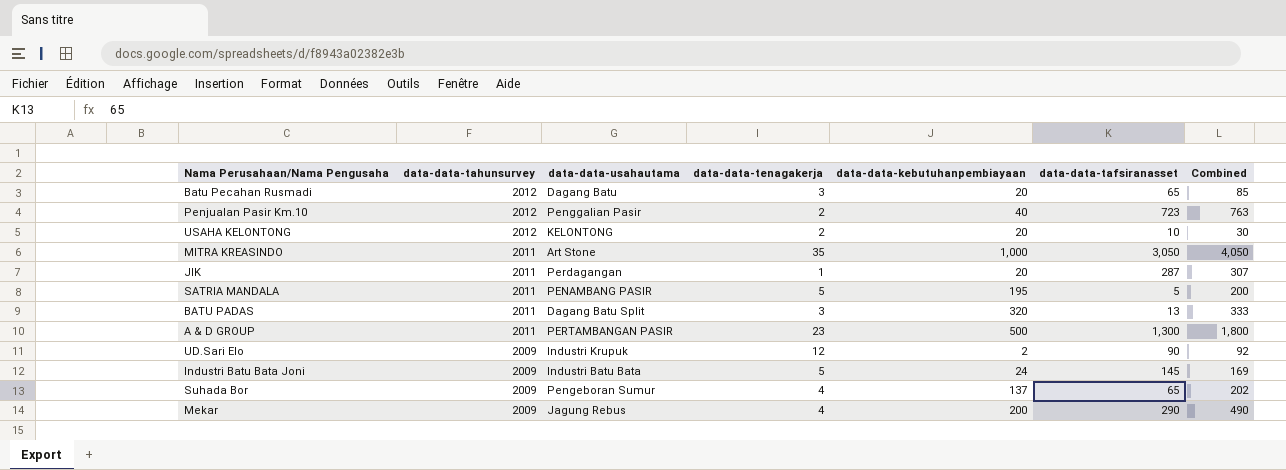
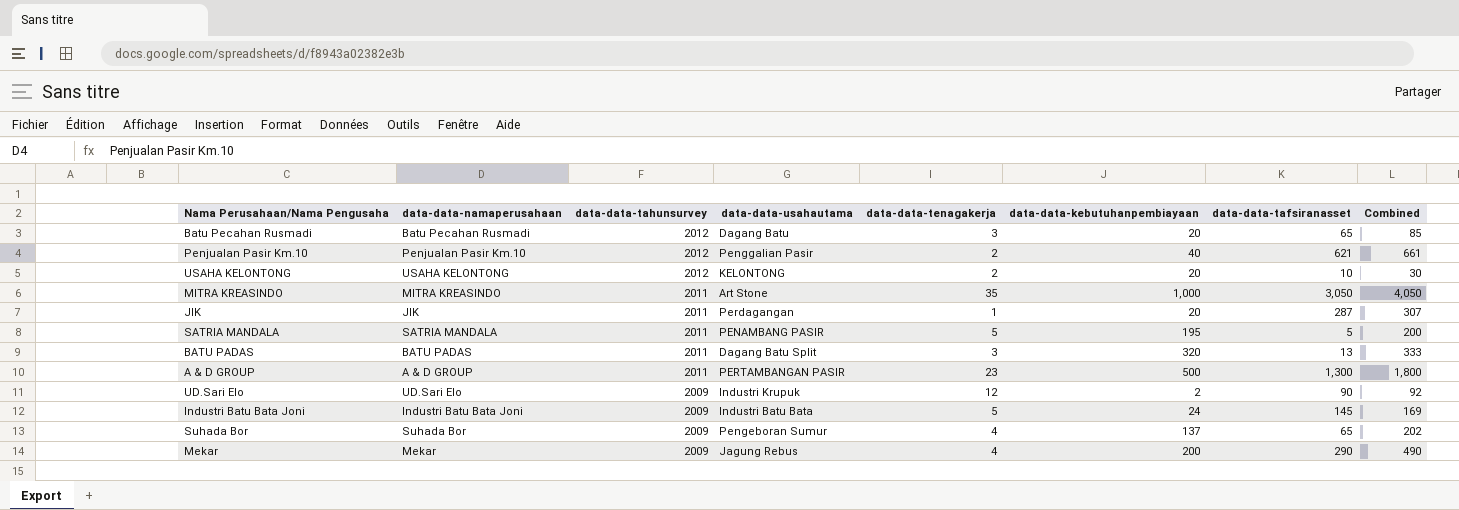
column data-data-namaperusahaan | position: none -> 2
Penjualan Pasir Km.10 | data-data-tafsiranasset: 723 -> 621
Penjualan Pasir Km.10 | Combined: 763 -> 661

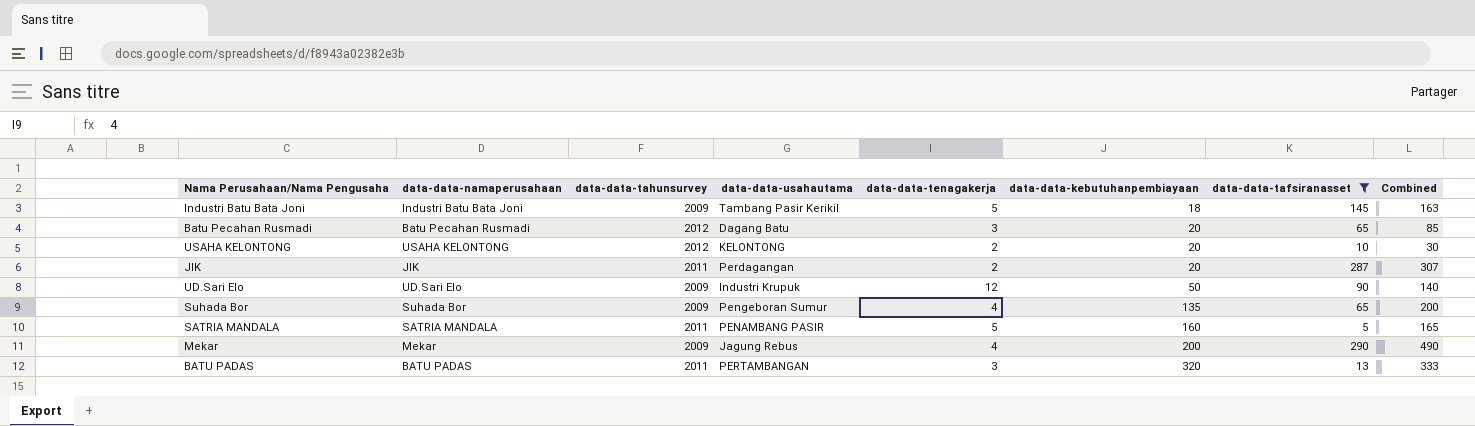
filter: none -> data-data-tafsiranasset <= 290
row order: data-data-tahunsurvey descending -> data-data-kebutuhanpembiayaan ascending
Industri Batu Bata Joni | data-data-usahautama: Industri Batu Bata -> Tambang Pasir Kerikil
Industri Batu Bata Joni | data-data-kebutuhanpembiayaan: 24 -> 18
Industri Batu Bata Joni | Combined: 169 -> 163
JIK | data-data-tenagakerja: 1 -> 2
UD.Sari Elo | data-data-kebutuhanpembiayaan: 2 -> 50
UD.Sari Elo | Combined: 92 -> 140
Suhada Bor | data-data-kebutuhanpembiayaan: 137 -> 135
Suhada Bor | Combined: 202 -> 200
SATRIA MANDALA | data-data-kebutuhanpembiayaan: 195 -> 160
SATRIA MANDALA | Combined: 200 -> 165
BATU PADAS | data-data-usahautama: Dagang Batu Split -> PERTAMBANGAN

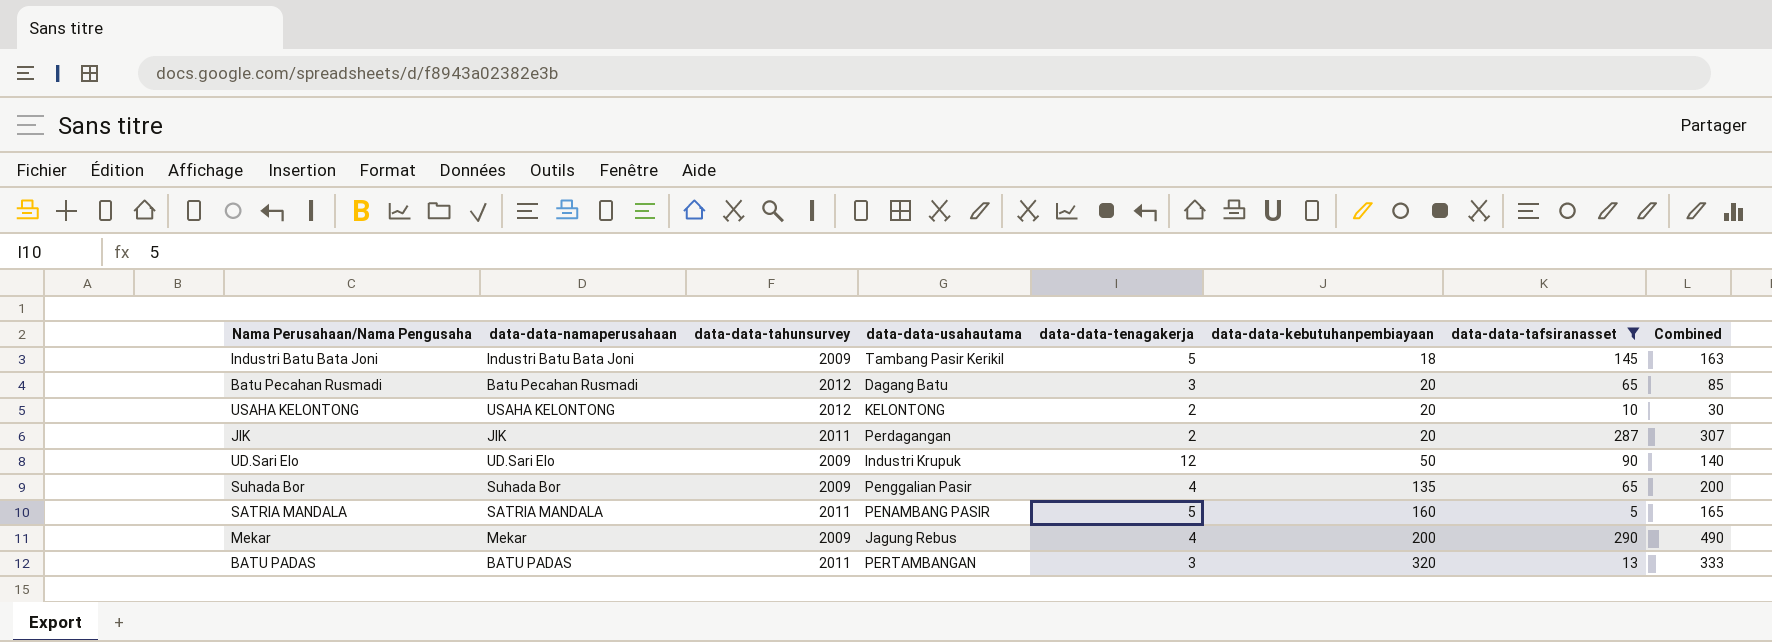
Suhada Bor | data-data-usahautama: Pengeboran Sumur -> Penggalian Pasir

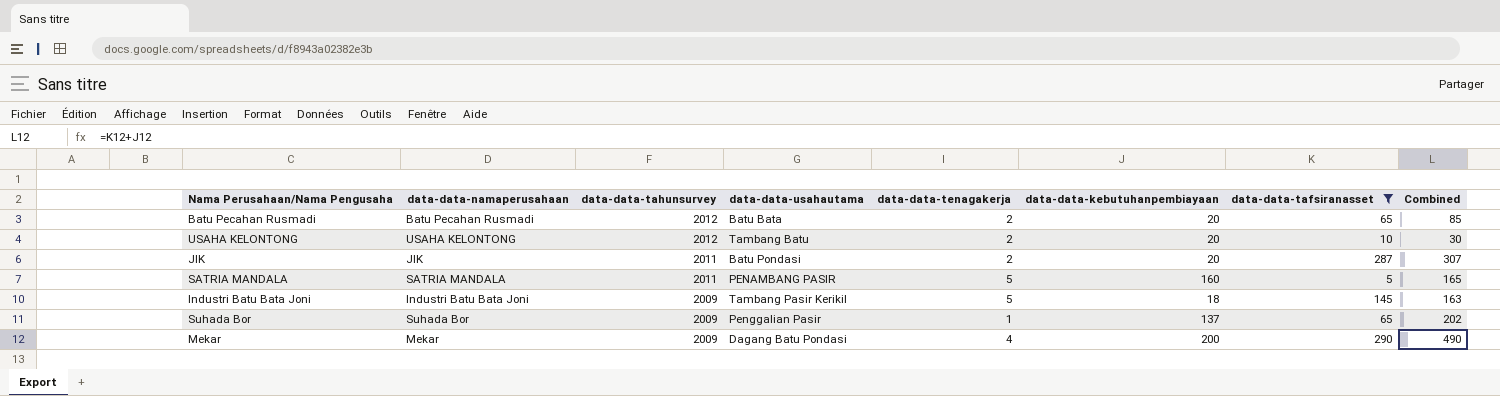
row order: data-data-kebutuhanpembiayaan ascending -> data-data-tahunsurvey descending
row UD.Sari Elo: UD.Sari Elo | 2009 | Industri Krupuk | 12 | 50 | 90 | 140 -> none
row BATU PADAS: BATU PADAS | 2011 | PERTAMBANGAN | 3 | 320 | 13 | 333 -> none
Batu Pecahan Rusmadi | data-data-usahautama: Dagang Batu -> Batu Bata
Batu Pecahan Rusmadi | data-data-tenagakerja: 3 -> 2
USAHA KELONTONG | data-data-usahautama: KELONTONG -> Tambang Batu
JIK | data-data-usahautama: Perdagangan -> Batu Pondasi
Suhada Bor | data-data-tenagakerja: 4 -> 1
Suhada Bor | data-data-kebutuhanpembiayaan: 135 -> 137
Suhada Bor | Combined: 200 -> 202
Mekar | data-data-usahautama: Jagung Rebus -> Dagang Batu Pondasi

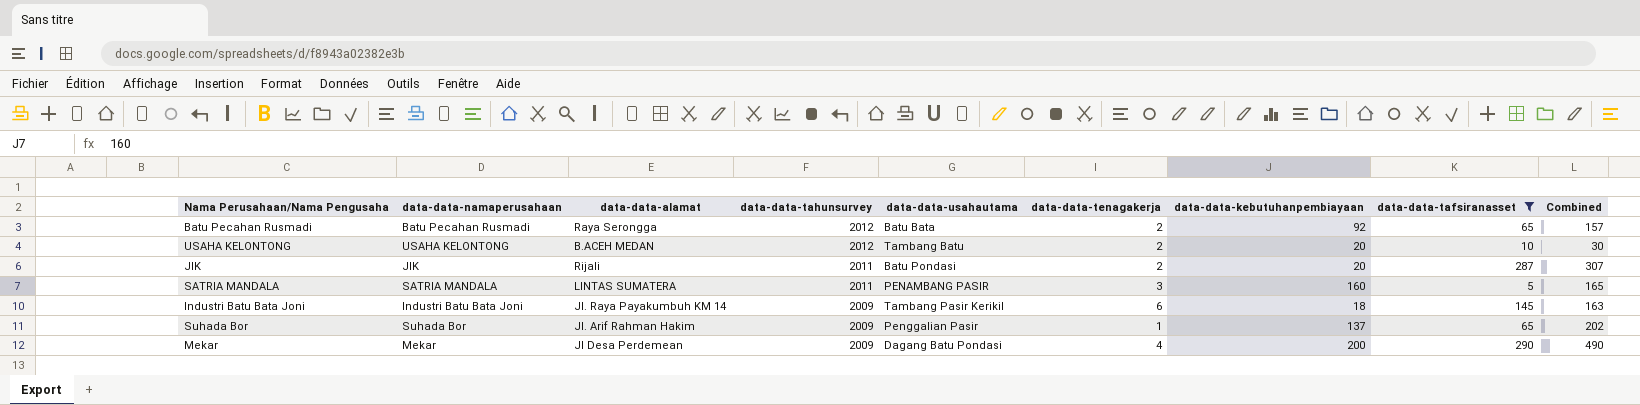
column data-data-alamat | position: none -> 3
Batu Pecahan Rusmadi | data-data-kebutuhanpembiayaan: 20 -> 92
Batu Pecahan Rusmadi | Combined: 85 -> 157
SATRIA MANDALA | data-data-tenagakerja: 5 -> 3
Industri Batu Bata Joni | data-data-tenagakerja: 5 -> 6

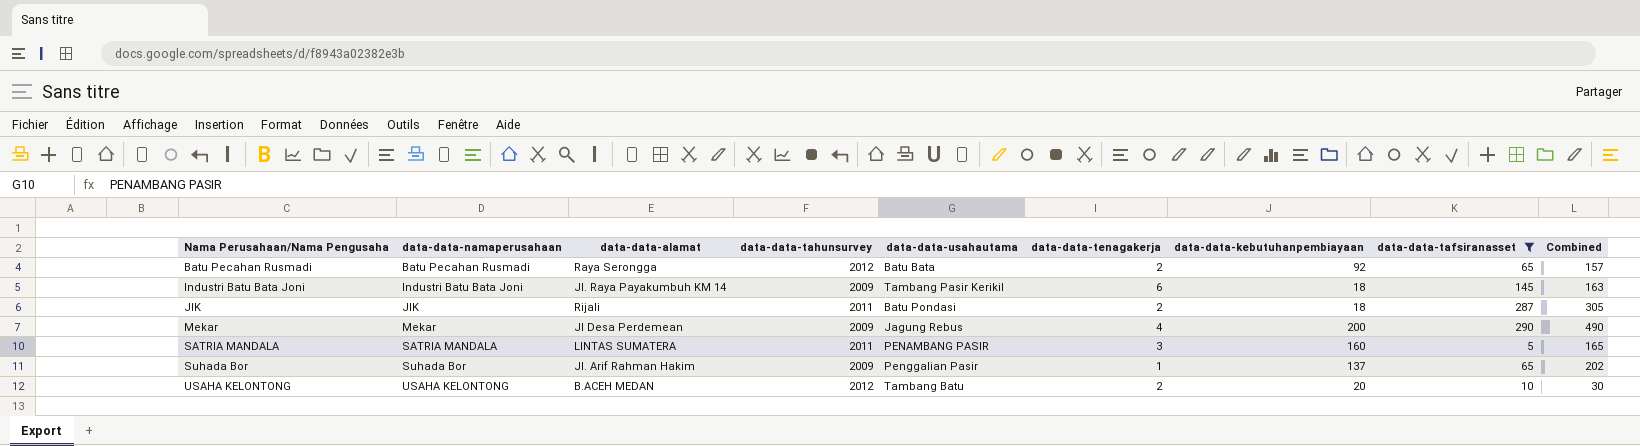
row order: data-data-tahunsurvey descending -> Nama Perusahaan/Nama Pengusaha ascending
JIK | data-data-kebutuhanpembiayaan: 20 -> 18
JIK | Combined: 307 -> 305
Mekar | data-data-usahautama: Dagang Batu Pondasi -> Jagung Rebus

